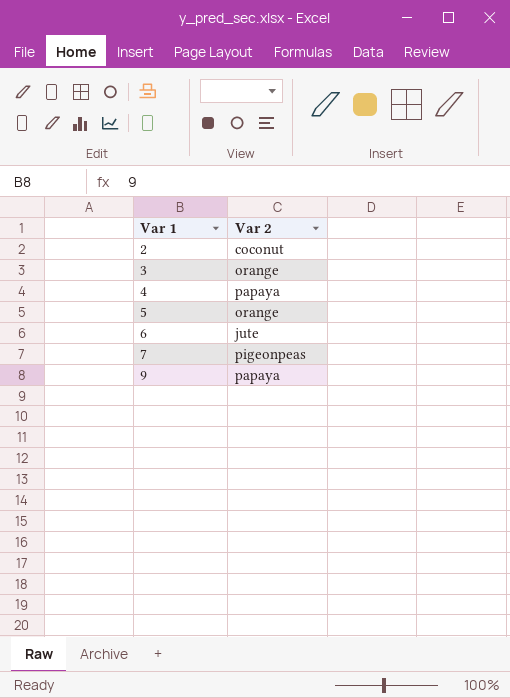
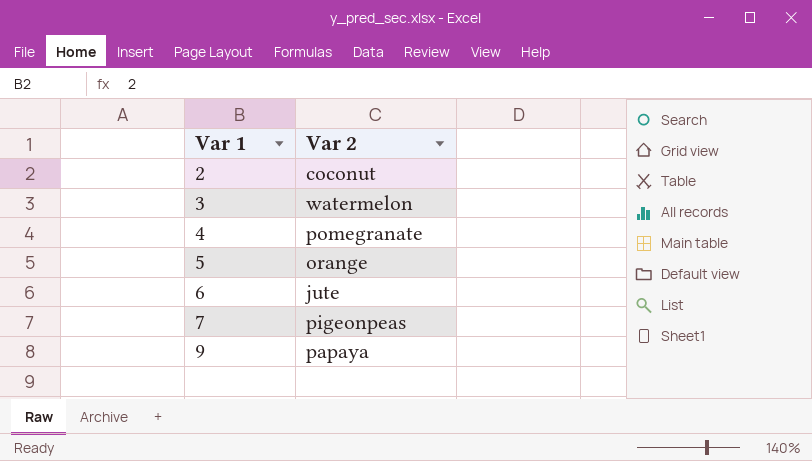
3 | Var 2: orange -> watermelon
4 | Var 2: papaya -> pomegranate

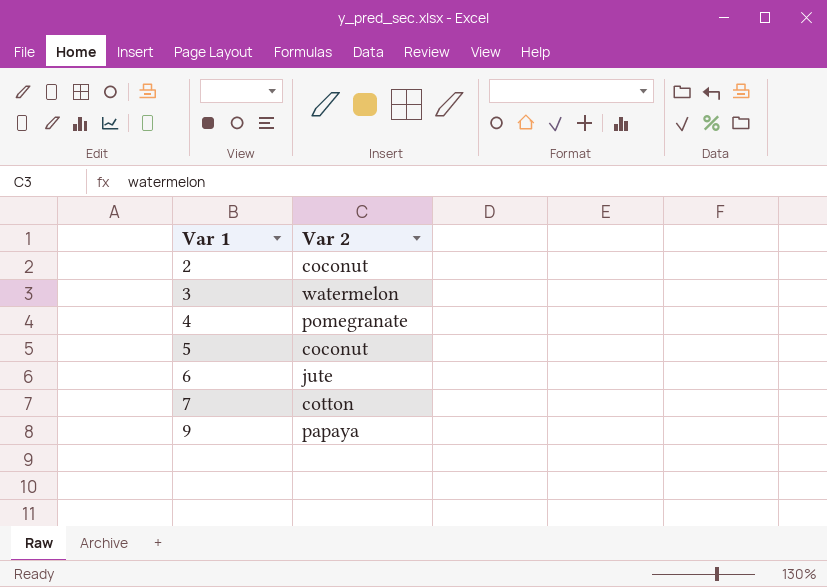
5 | Var 2: orange -> coconut
7 | Var 2: pigeonpeas -> cotton

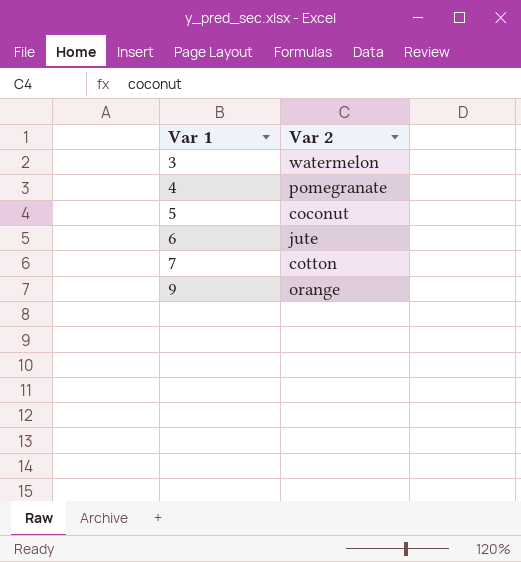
row 2: coconut -> none
9 | Var 2: papaya -> orange

